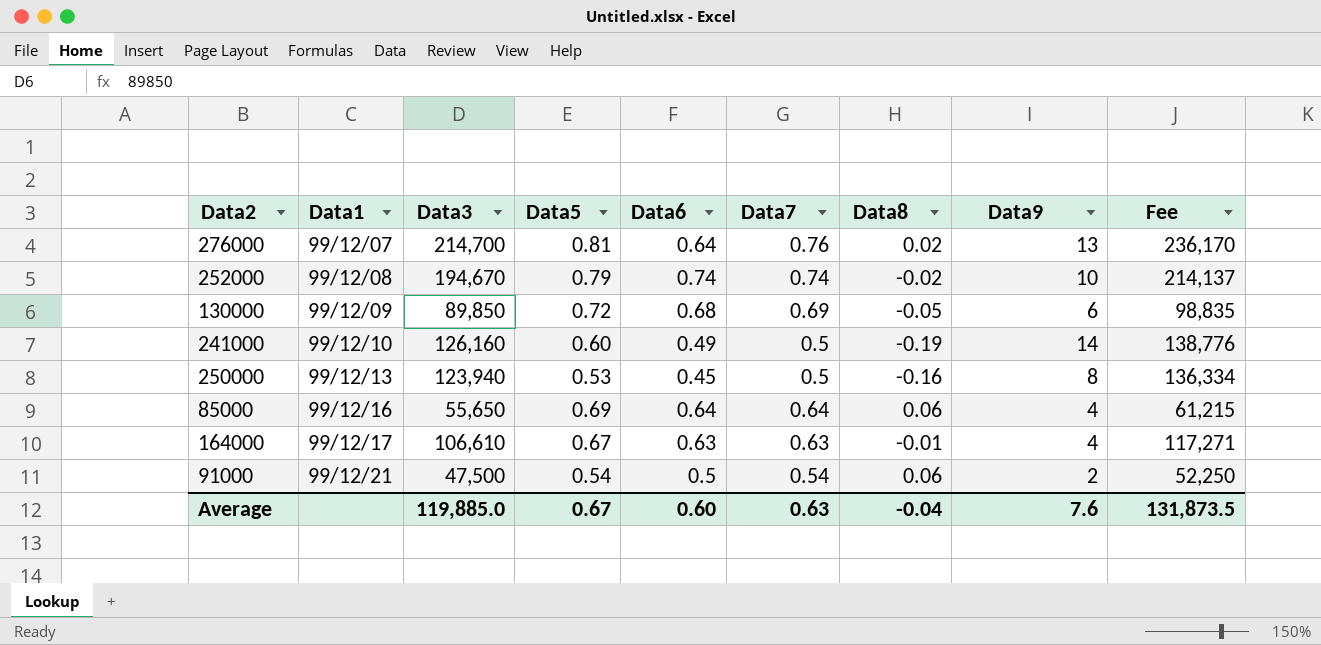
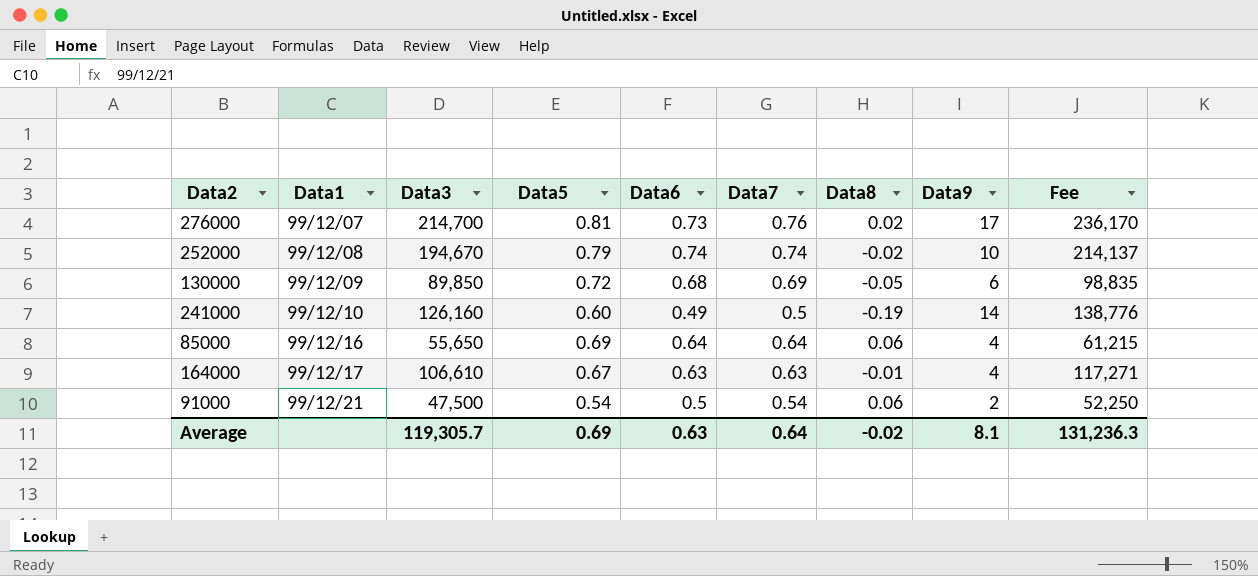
row 250000: 99/12/13 | 123,940 | 0.53 | 0.45 | 0.5 | -0.16 | 8 | 136,334 -> none
276000 | Data6: 0.64 -> 0.73
276000 | Data9: 13 -> 17
Average | Data3: 119,885.0 -> 119,305.7
Average | Data5: 0.67 -> 0.69
Average | Data6: 0.60 -> 0.63
Average | Data7: 0.63 -> 0.64
Average | Data8: -0.04 -> -0.02
Average | Data9: 7.6 -> 8.1
Average | Fee: 131,873.5 -> 131,236.3

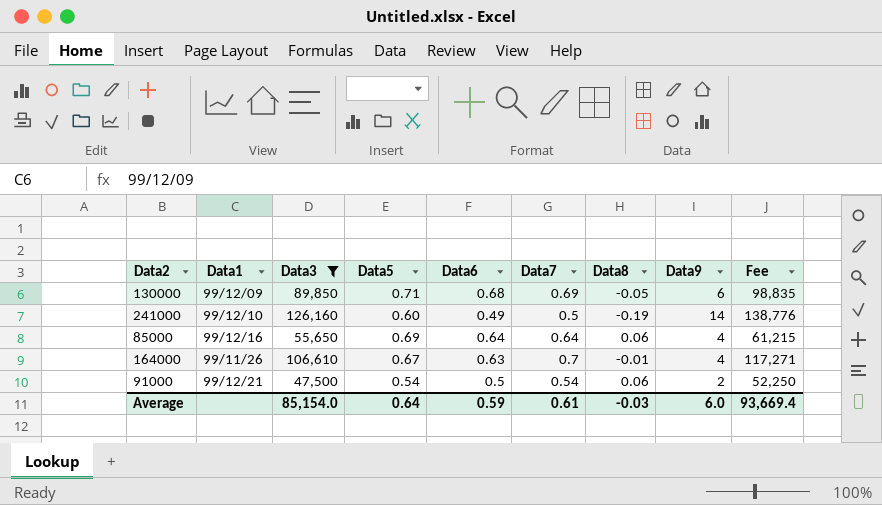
filter: none -> Data3 <= 126,160
130000 | Data5: 0.72 -> 0.71
164000 | Data1: 99/12/17 -> 99/11/26
164000 | Data7: 0.63 -> 0.7
Average | Data3: 119,305.7 -> 85,154.0
Average | Data5: 0.69 -> 0.64
Average | Data6: 0.63 -> 0.59
Average | Data7: 0.64 -> 0.61
Average | Data8: -0.02 -> -0.03
Average | Data9: 8.1 -> 6.0
Average | Fee: 131,236.3 -> 93,669.4

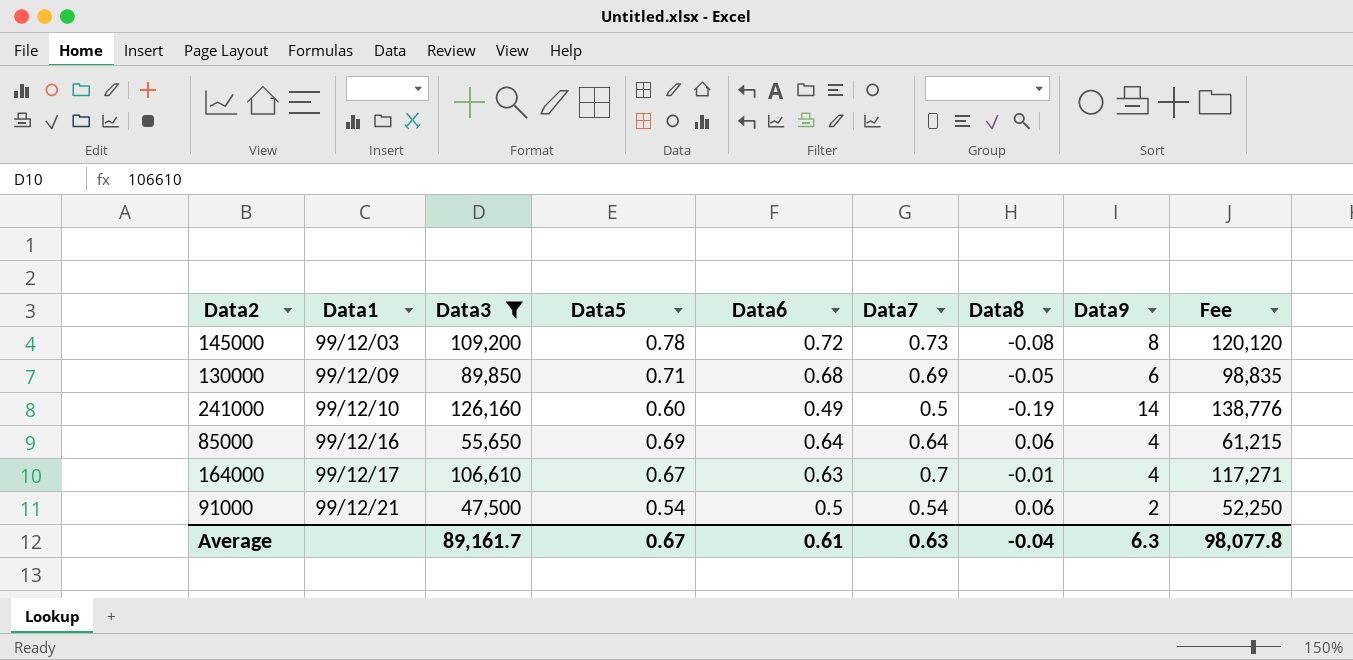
row 145000: none -> 99/12/03 | 109,200 | 0.78 | 0.72 | 0.73 | -0.08 | 8 | 120,120
164000 | Data1: 99/11/26 -> 99/12/17
Average | Data3: 85,154.0 -> 89,161.7
Average | Data5: 0.64 -> 0.67
Average | Data6: 0.59 -> 0.61
Average | Data7: 0.61 -> 0.63
Average | Data8: -0.03 -> -0.04
Average | Data9: 6.0 -> 6.3
Average | Fee: 93,669.4 -> 98,077.8

